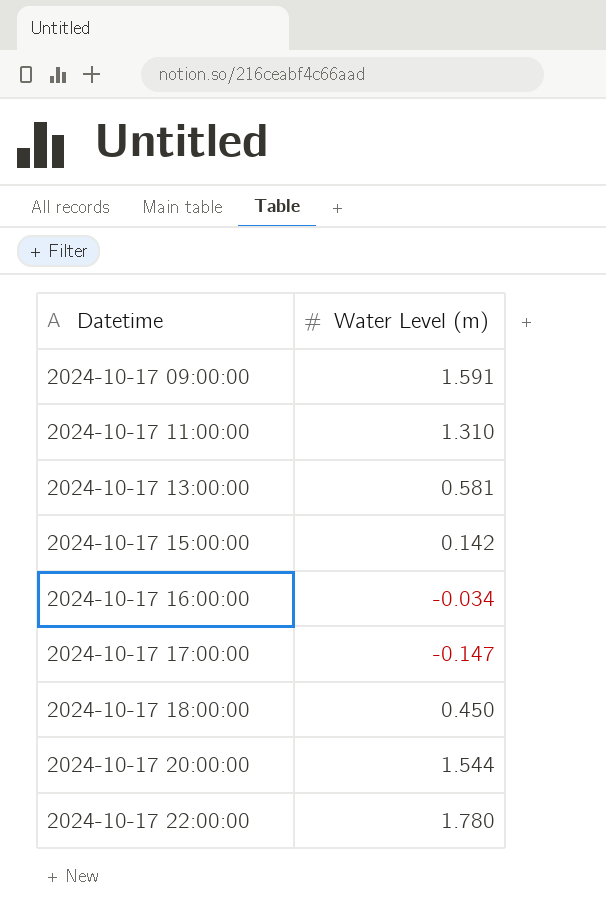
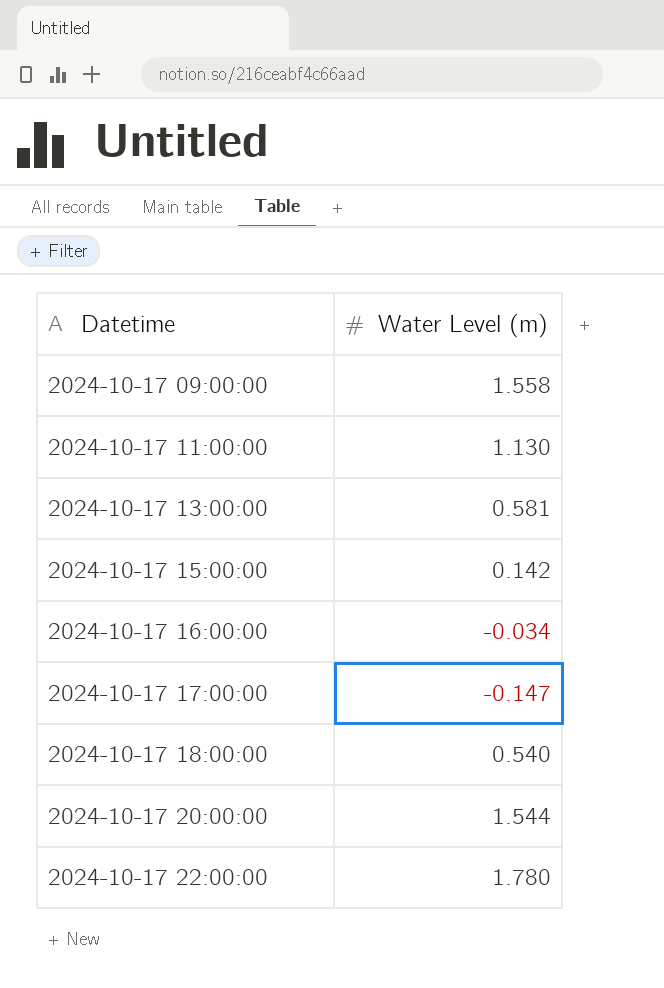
2024-10-17 09:00:00 | Water Level (m): 1.591 -> 1.558
2024-10-17 11:00:00 | Water Level (m): 1.310 -> 1.130
2024-10-17 18:00:00 | Water Level (m): 0.450 -> 0.540

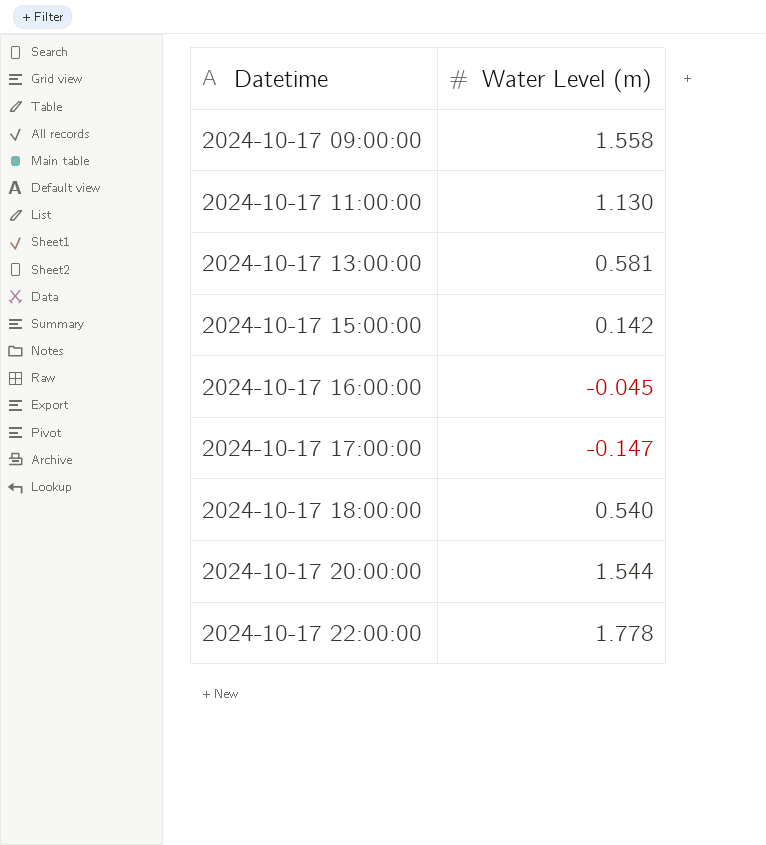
2024-10-17 16:00:00 | Water Level (m): -0.034 -> -0.045
2024-10-17 22:00:00 | Water Level (m): 1.780 -> 1.778

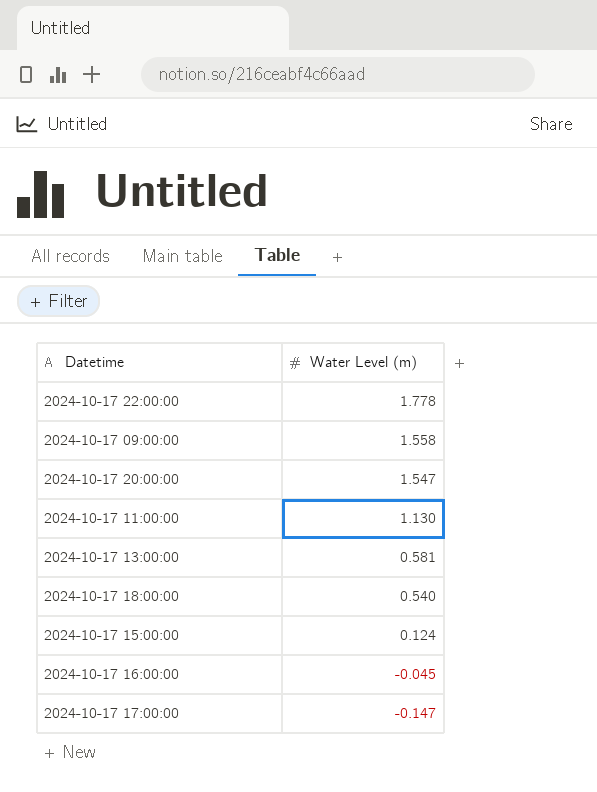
row order: Datetime ascending -> Water Level (m) descending
2024-10-17 20:00:00 | Water Level (m): 1.544 -> 1.547
2024-10-17 15:00:00 | Water Level (m): 0.142 -> 0.124

